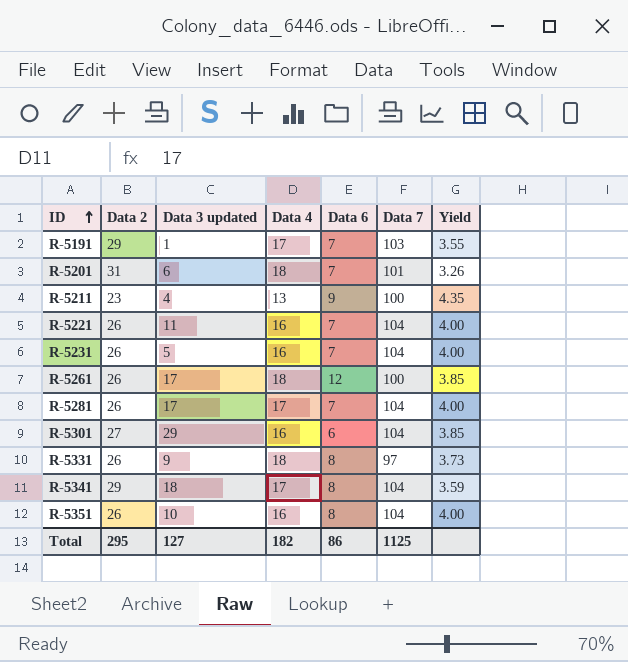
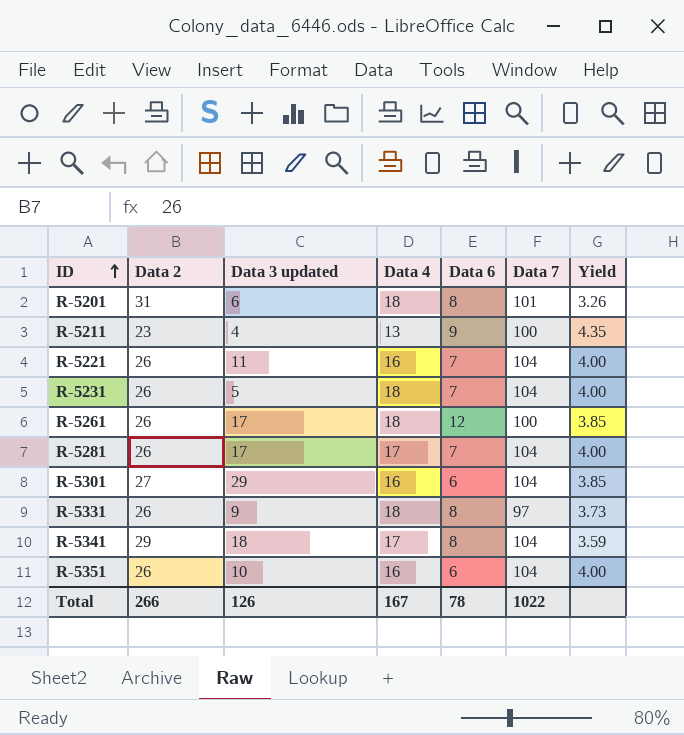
row R-5191: 29 | 1 | 17 | 7 | 103 | 3.55 -> none
R-5201 | Data 6: 7 -> 8
R-5231 | Data 4: 16 -> 18
R-5351 | Data 6: 8 -> 6
Total | Data 2: 295 -> 266
Total | Data 3 updated: 127 -> 126
Total | Data 4: 182 -> 167
Total | Data 6: 86 -> 78
Total | Data 7: 1125 -> 1022

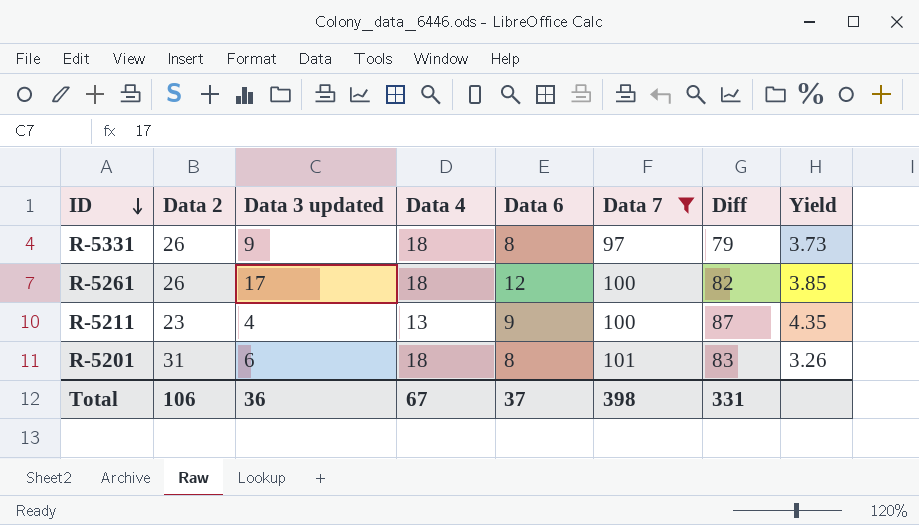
filter: none -> Data 7 != 104
row order: ID ascending -> ID descending
column Diff | formula: none -> [Data 7] - [Data 4]
Total | Data 2: 266 -> 106
Total | Data 3 updated: 126 -> 36
Total | Data 4: 167 -> 67
Total | Data 6: 78 -> 37
Total | Data 7: 1022 -> 398

